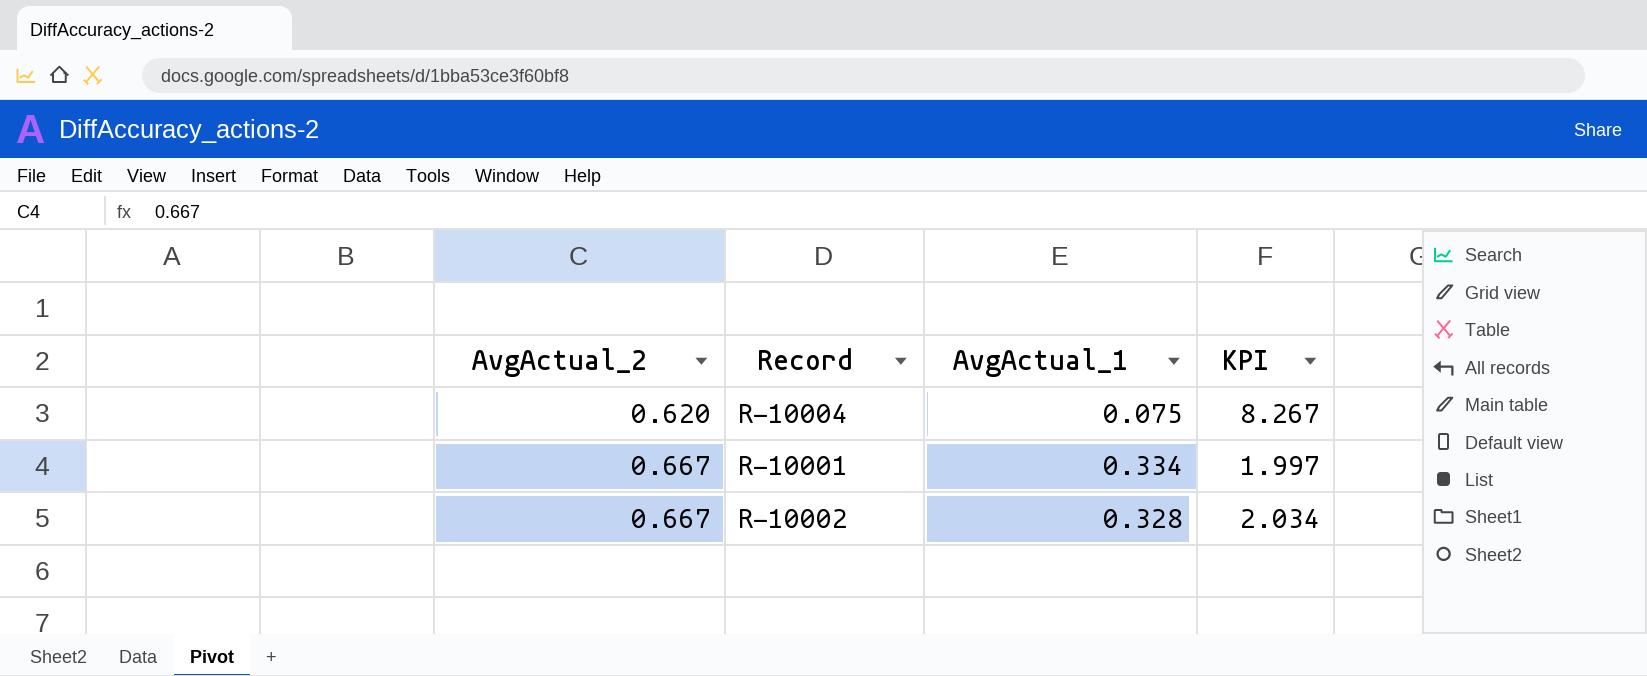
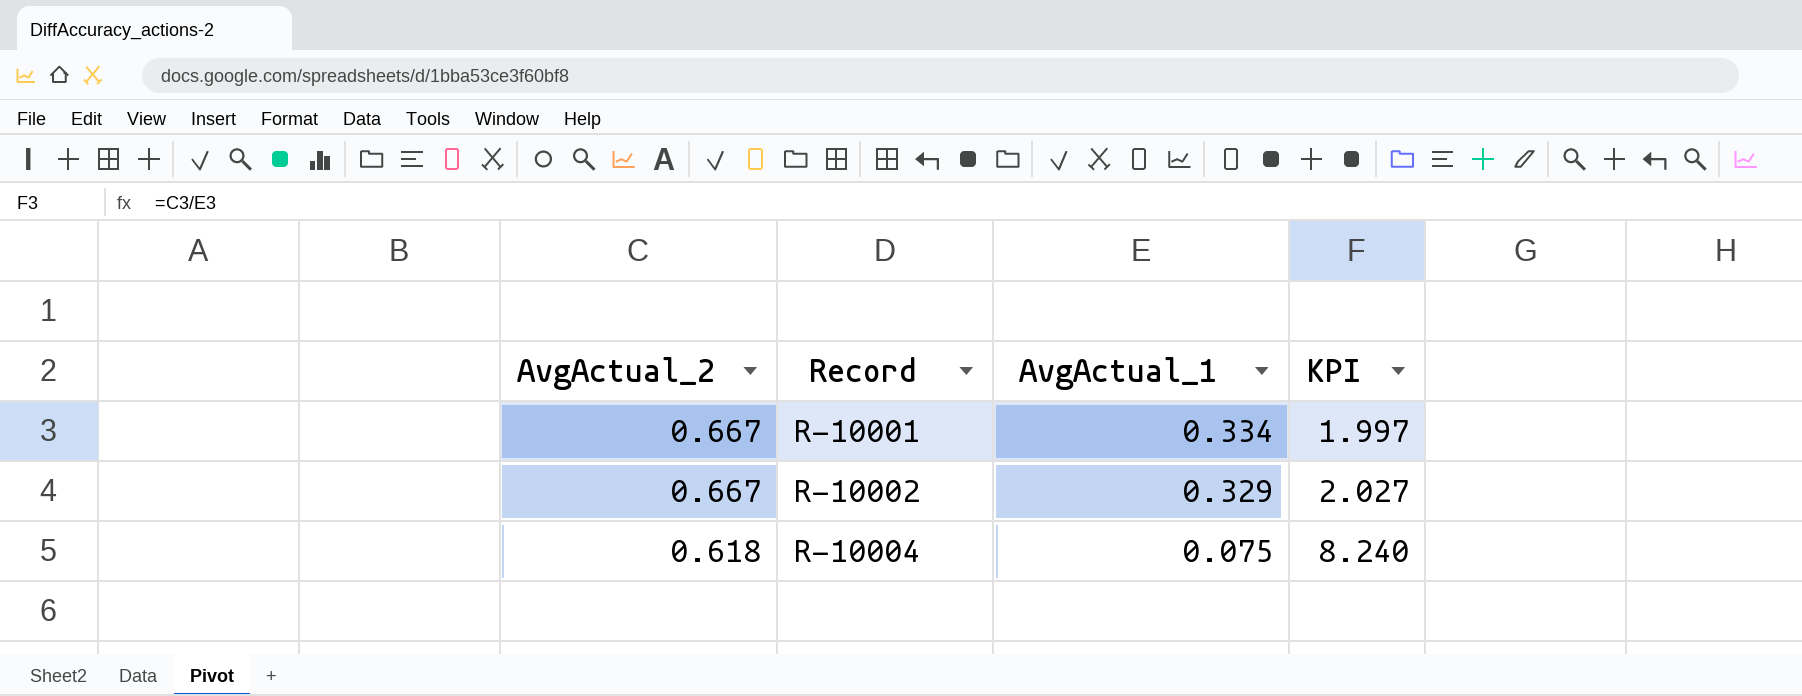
row order: AvgActual_2 ascending -> AvgActual_2 descending
R-10002 | AvgActual_1: 0.328 -> 0.329
R-10002 | KPI: 2.034 -> 2.027
R-10004 | AvgActual_2: 0.620 -> 0.618
R-10004 | KPI: 8.267 -> 8.240

